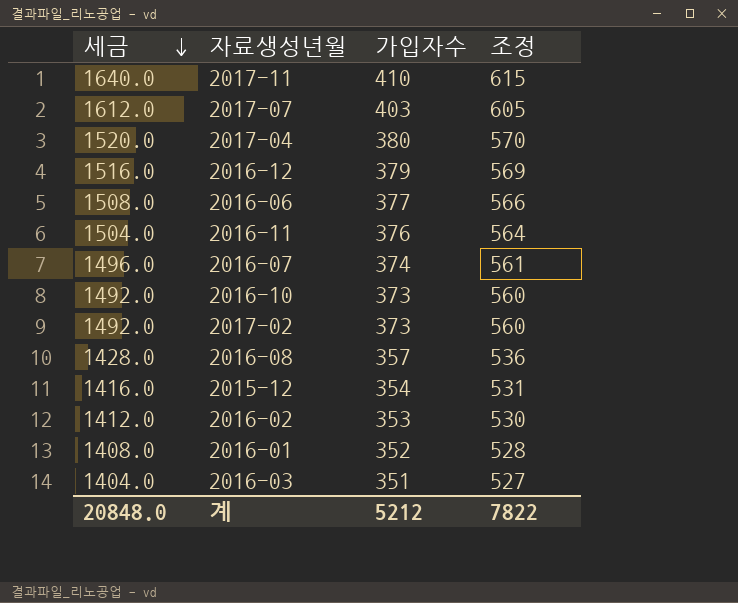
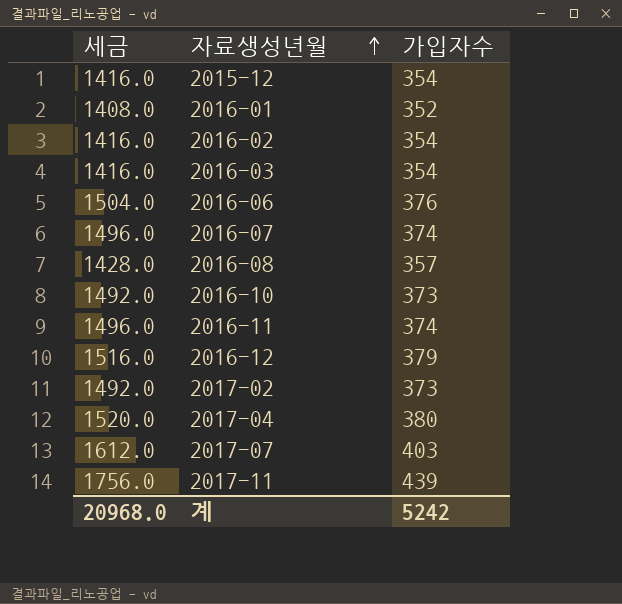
row order: 세금 descending -> 자료생성년월 ascending
column 조정 | formula: [가입자수] * 1.5 -> none
2016-02 | 세금: 1412.0 -> 1416.0
2016-02 | 가입자수: 353 -> 354
2016-03 | 세금: 1404.0 -> 1416.0
2016-03 | 가입자수: 351 -> 354
2016-06 | 세금: 1508.0 -> 1504.0
2016-06 | 가입자수: 377 -> 376
2016-11 | 세금: 1504.0 -> 1496.0
2016-11 | 가입자수: 376 -> 374
2017-11 | 세금: 1640.0 -> 1756.0
2017-11 | 가입자수: 410 -> 439
계 | 세금: 20848.0 -> 20968.0
계 | 가입자수: 5212 -> 5242

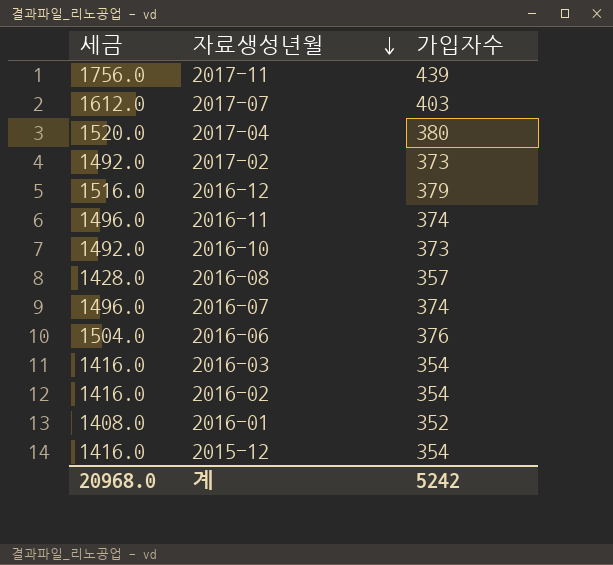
row order: 자료생성년월 ascending -> 자료생성년월 descending

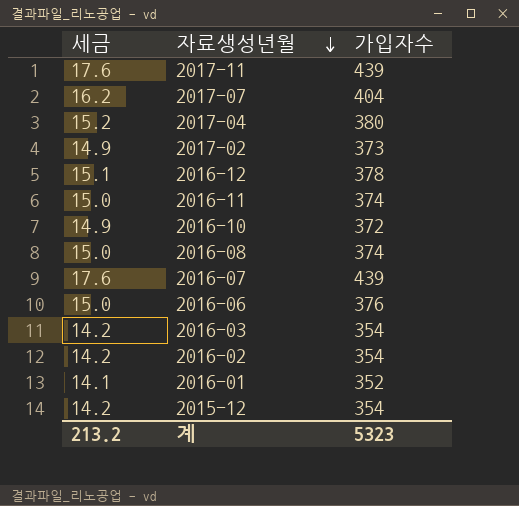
column 세금 | formula: [가입자수] * 4 -> [가입자수] * 0.04
2017-07 | 가입자수: 403 -> 404
2016-12 | 가입자수: 379 -> 378
2016-10 | 가입자수: 373 -> 372
2016-08 | 가입자수: 357 -> 374
2016-07 | 가입자수: 374 -> 439
계 | 세금: 20968.0 -> 213.2
계 | 가입자수: 5242 -> 5323

